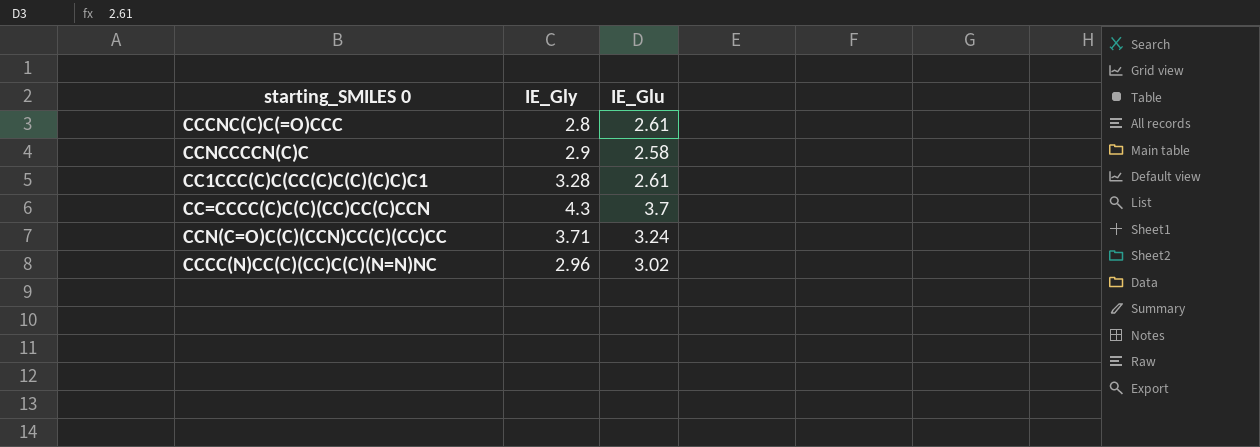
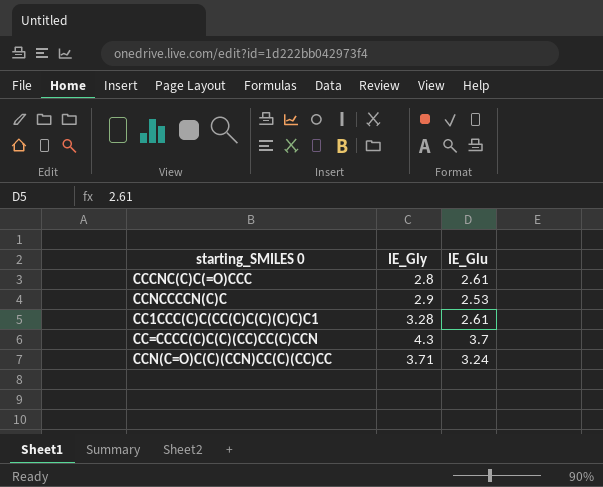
row CCCC(N)CC(C)(CC)C(C)(N=N)NC: 2.96 | 3.02 -> none
CCNCCCCN(C)C | IE_Glu: 2.58 -> 2.53

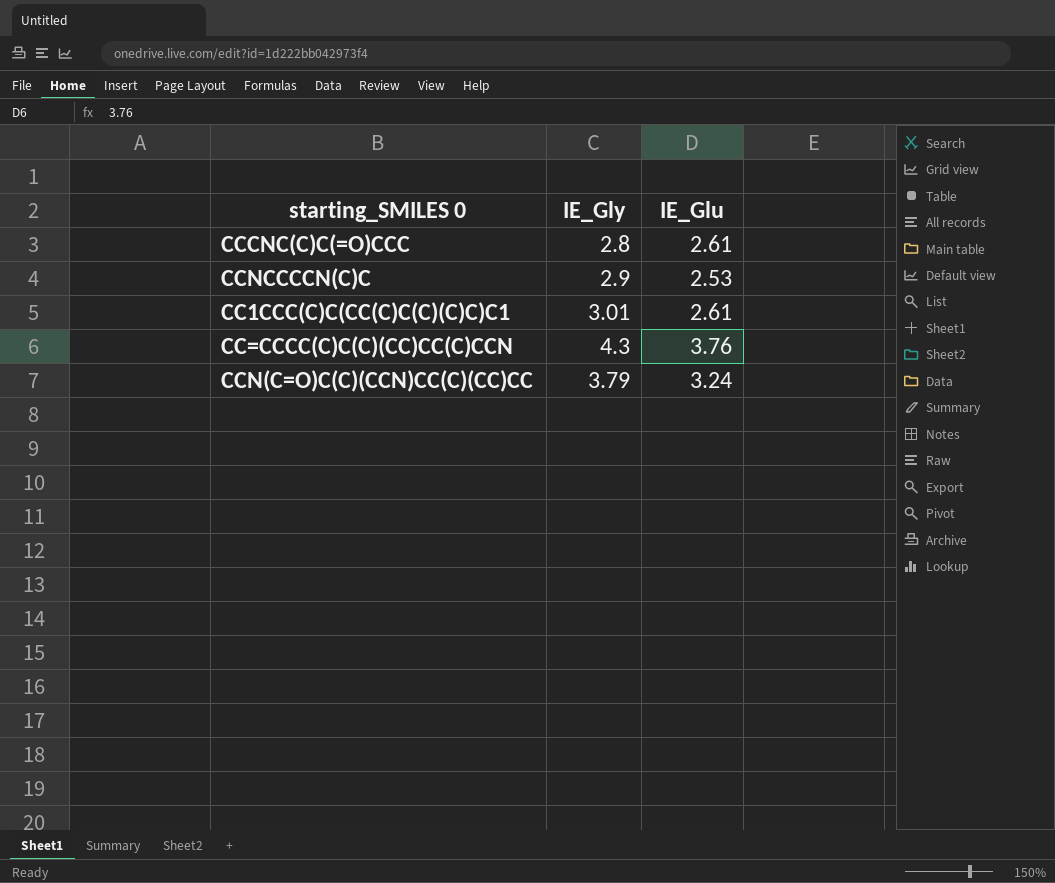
CC1CCC(C)C(CC(C)C(C)(C)C)C1 | IE_Gly: 3.28 -> 3.01
CC=CCCC(C)C(C)(CC)CC(C)CCN | IE_Glu: 3.7 -> 3.76
CCN(C=O)C(C)(CCN)CC(C)(CC)CC | IE_Gly: 3.71 -> 3.79

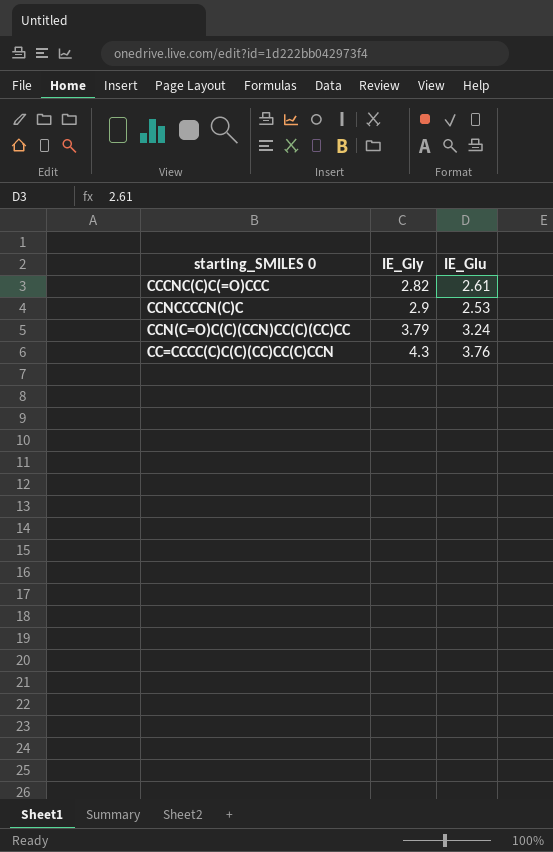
row order: none -> IE_Gly ascending
row CC1CCC(C)C(CC(C)C(C)(C)C)C1: 3.01 | 2.61 -> none
CCCNC(C)C(=O)CCC | IE_Gly: 2.8 -> 2.82

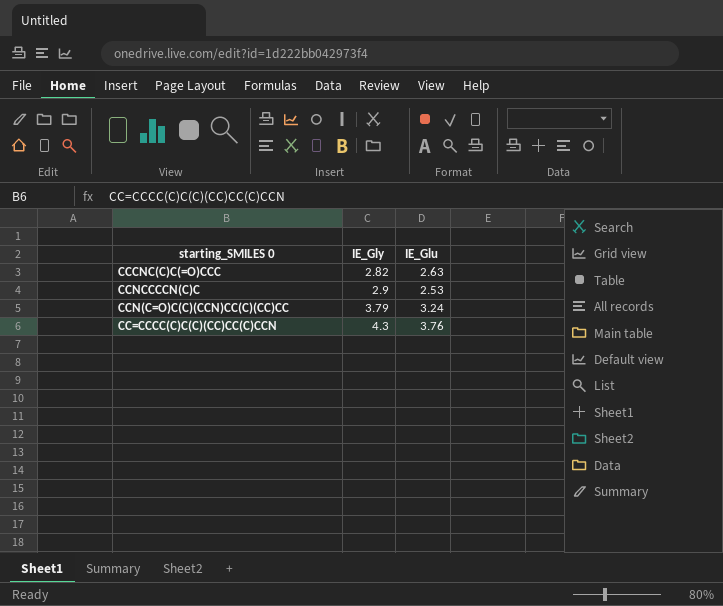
CCCNC(C)C(=O)CCC | IE_Glu: 2.61 -> 2.63

